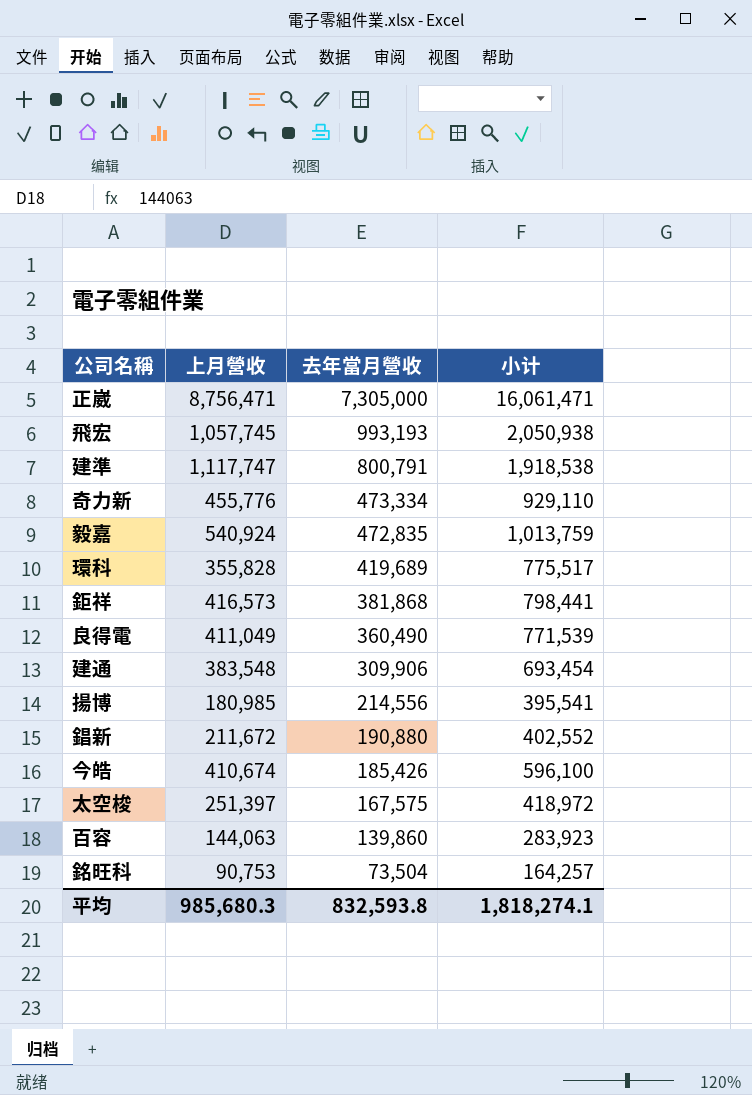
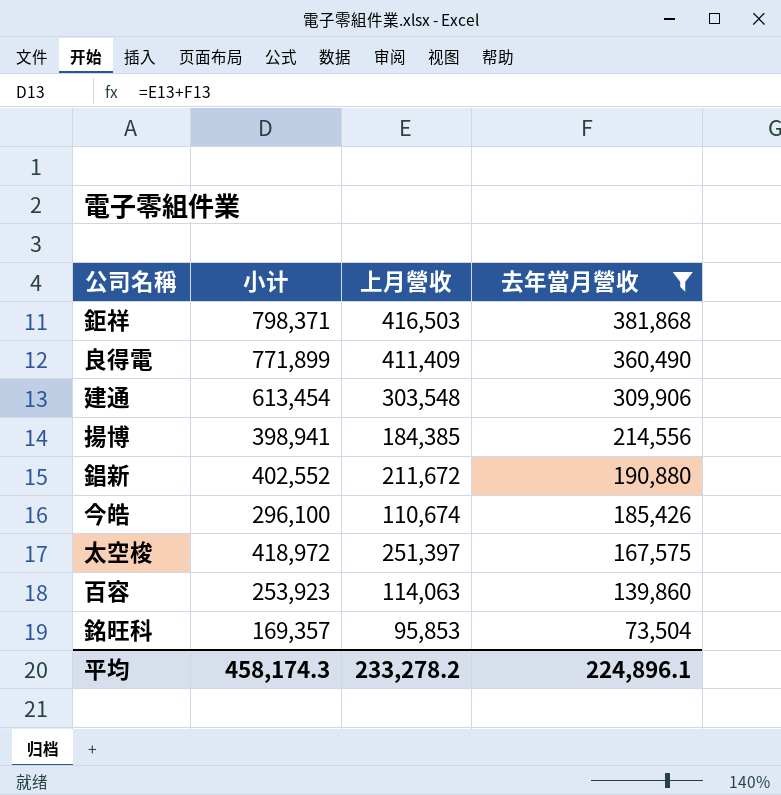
filter: none -> 去年當月營收 <= 381,868
column 小计 | position: 4 -> 2
鉅祥 | 小计: 798,441 -> 798,371
鉅祥 | 上月營收: 416,573 -> 416,503
良得電 | 小计: 771,539 -> 771,899
良得電 | 上月營收: 411,049 -> 411,409
建通 | 小计: 693,454 -> 613,454
建通 | 上月營收: 383,548 -> 303,548
揚博 | 小计: 395,541 -> 398,941
揚博 | 上月營收: 180,985 -> 184,385
今皓 | 小计: 596,100 -> 296,100
今皓 | 上月營收: 410,674 -> 110,674
百容 | 小计: 283,923 -> 253,923
百容 | 上月營收: 144,063 -> 114,063
銘旺科 | 小计: 164,257 -> 169,357
銘旺科 | 上月營收: 90,753 -> 95,853
平均 | 小计: 1,818,274.1 -> 458,174.3
平均 | 上月營收: 985,680.3 -> 233,278.2
平均 | 去年當月營收: 832,593.8 -> 224,896.1

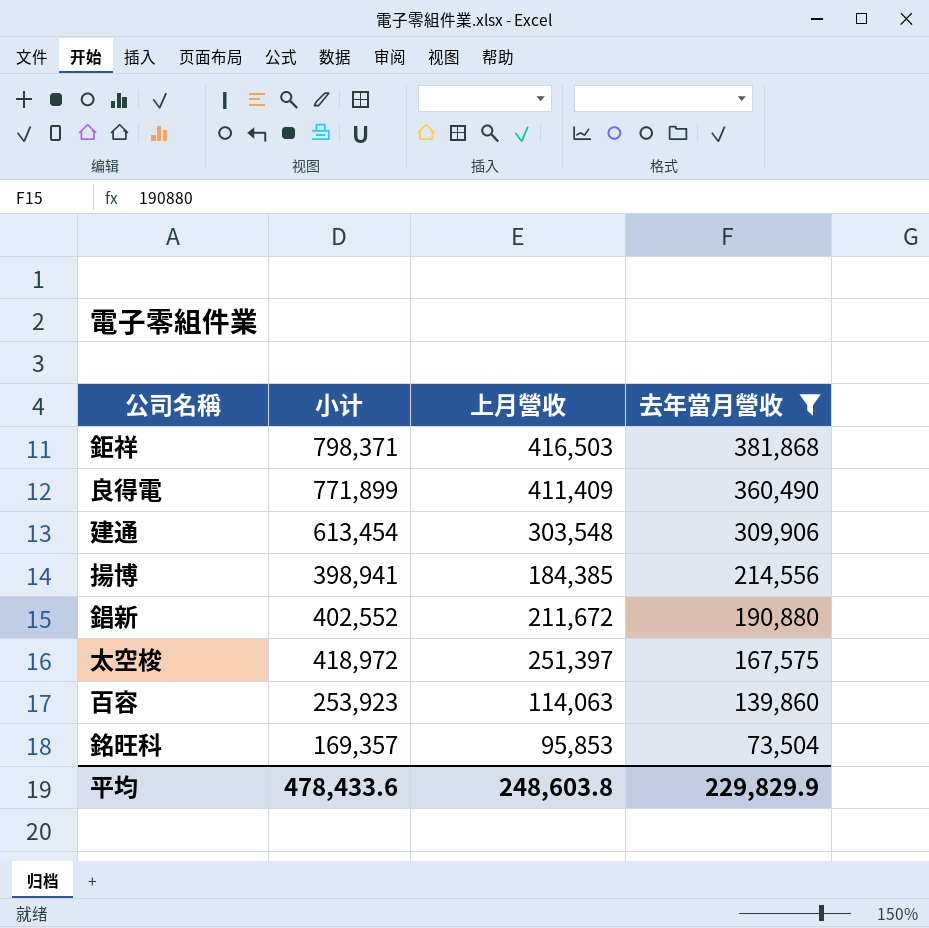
row 今皓: 296,100 | 110,674 | 185,426 -> none
平均 | 小计: 458,174.3 -> 478,433.6
平均 | 上月營收: 233,278.2 -> 248,603.8
平均 | 去年當月營收: 224,896.1 -> 229,829.9

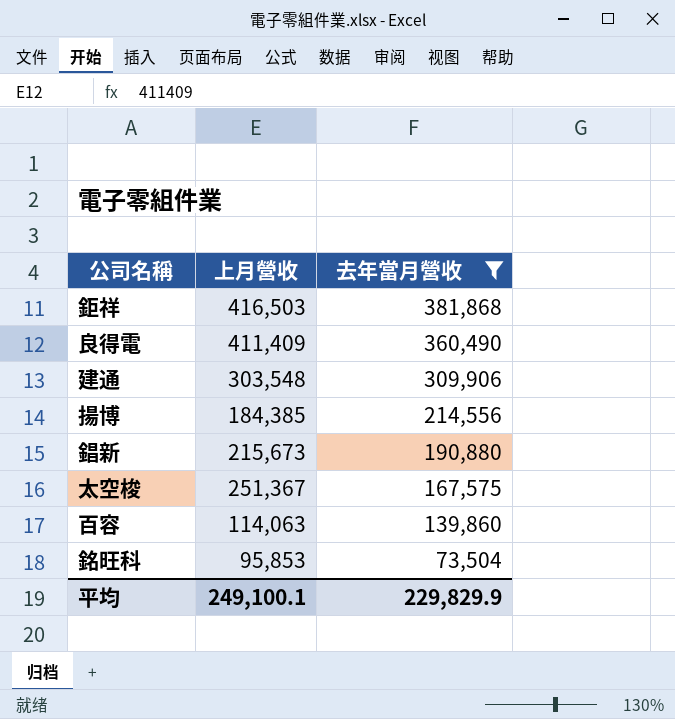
column 小计 | formula: [上月營收] + [去年當月營收] -> none
錩新 | 上月營收: 211,672 -> 215,673
太空梭 | 上月營收: 251,397 -> 251,367
平均 | 上月營收: 248,603.8 -> 249,100.1

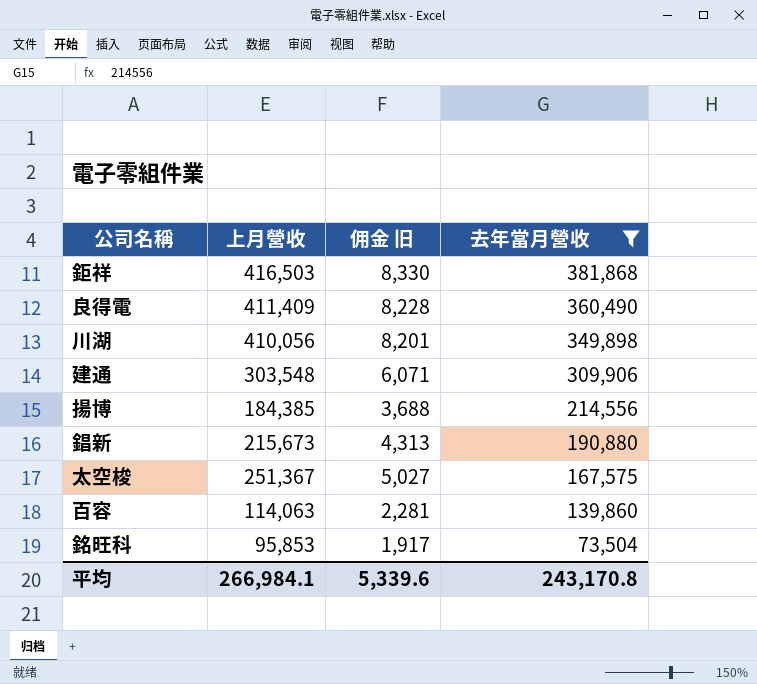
column 佣金 旧 | formula: none -> [上月營收] * 0.02
row 川湖: none -> 410,056 | 8,201 | 349,898
平均 | 上月營收: 249,100.1 -> 266,984.1
平均 | 去年當月營收: 229,829.9 -> 243,170.8

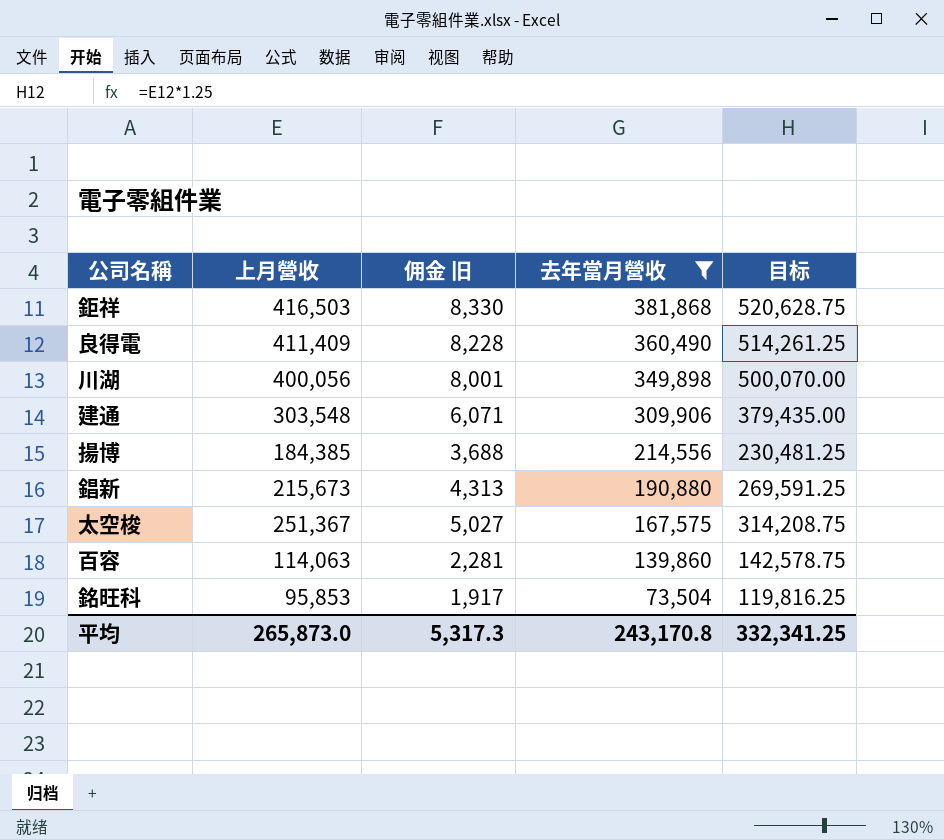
column 目标 | formula: none -> [上月營收] * 1.25
川湖 | 上月營收: 410,056 -> 400,056
川湖 | 佣金 旧: 8,201 -> 8,001
平均 | 上月營收: 266,984.1 -> 265,873.0
平均 | 佣金 旧: 5,339.6 -> 5,317.3

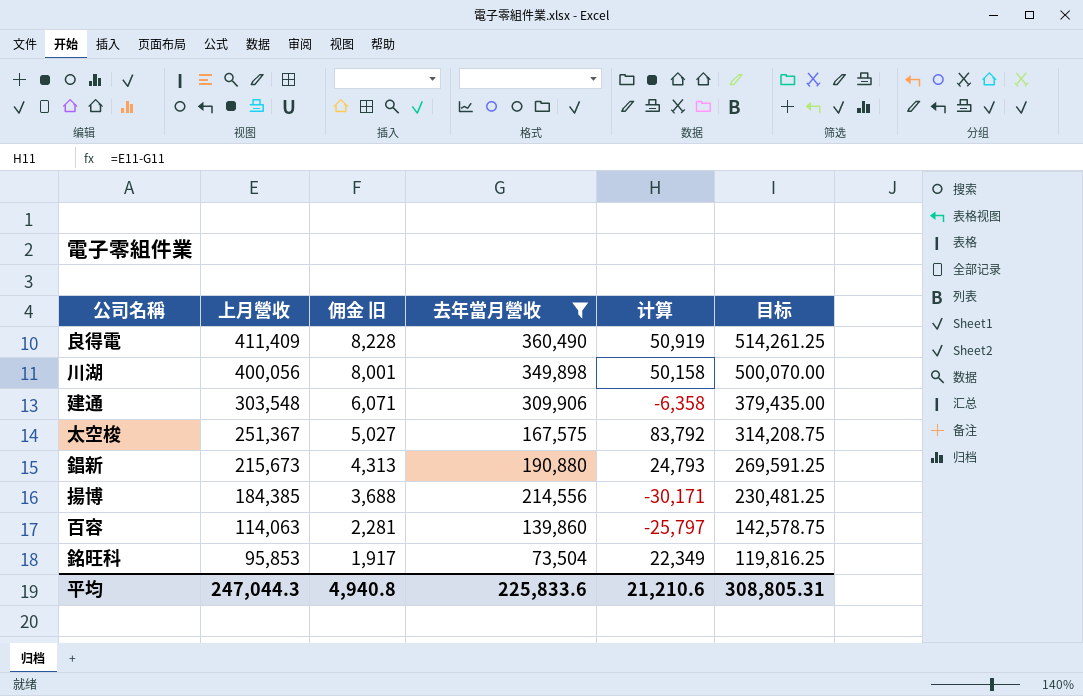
row order: 去年當月營收 descending -> 上月營收 descending
column 计算 | formula: none -> [上月營收] - [去年當月營收]
row 鉅祥: 416,503 | 8,330 | 381,868 | 520,628.75 -> none
平均 | 上月營收: 265,873.0 -> 247,044.3
平均 | 佣金 旧: 5,317.3 -> 4,940.8
平均 | 去年當月營收: 243,170.8 -> 225,833.6
平均 | 目标: 332,341.25 -> 308,805.31

